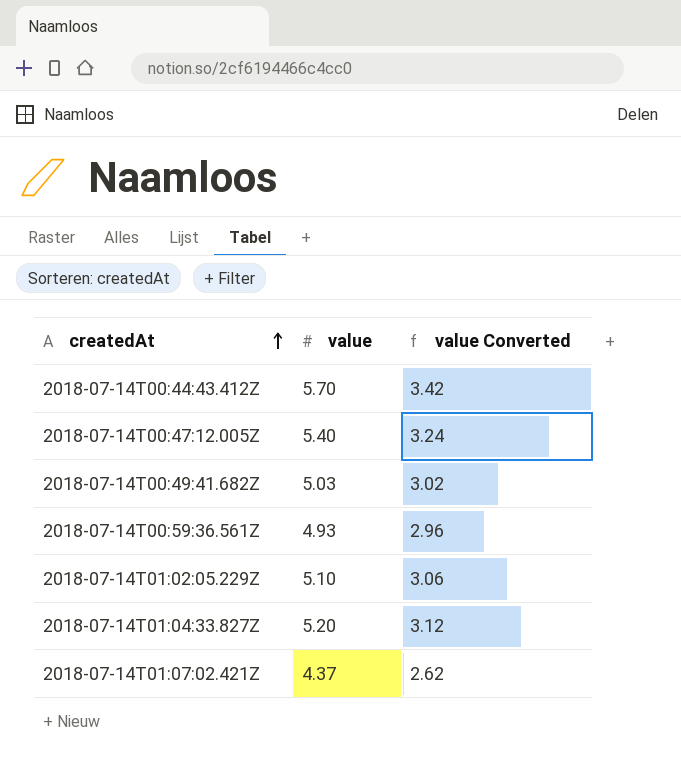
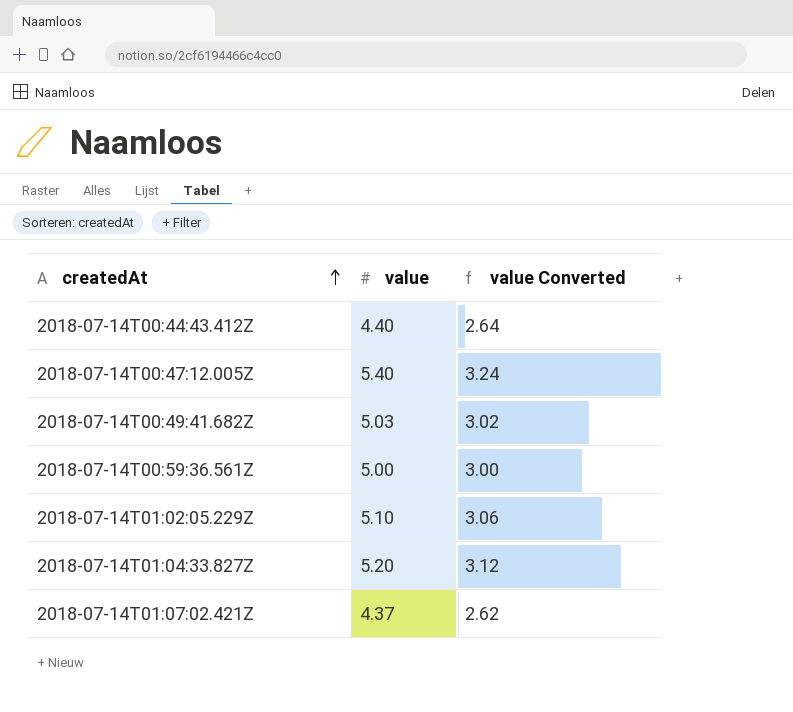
2018-07-14T00:44:43.412Z | value: 5.70 -> 4.40
2018-07-14T00:44:43.412Z | value Converted: 3.42 -> 2.64
2018-07-14T00:59:36.561Z | value: 4.93 -> 5.00
2018-07-14T00:59:36.561Z | value Converted: 2.96 -> 3.00

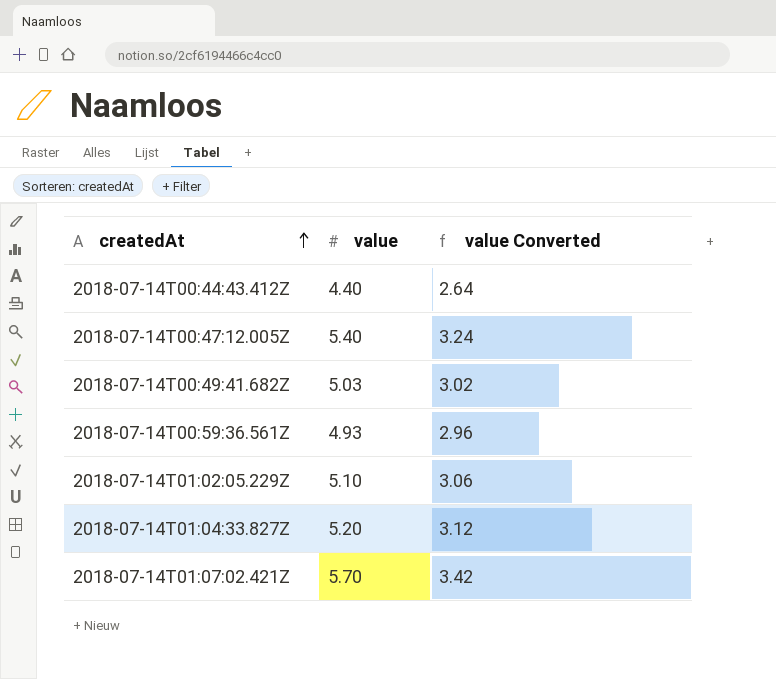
2018-07-14T00:59:36.561Z | value: 5.00 -> 4.93
2018-07-14T00:59:36.561Z | value Converted: 3.00 -> 2.96
2018-07-14T01:07:02.421Z | value: 4.37 -> 5.70
2018-07-14T01:07:02.421Z | value Converted: 2.62 -> 3.42

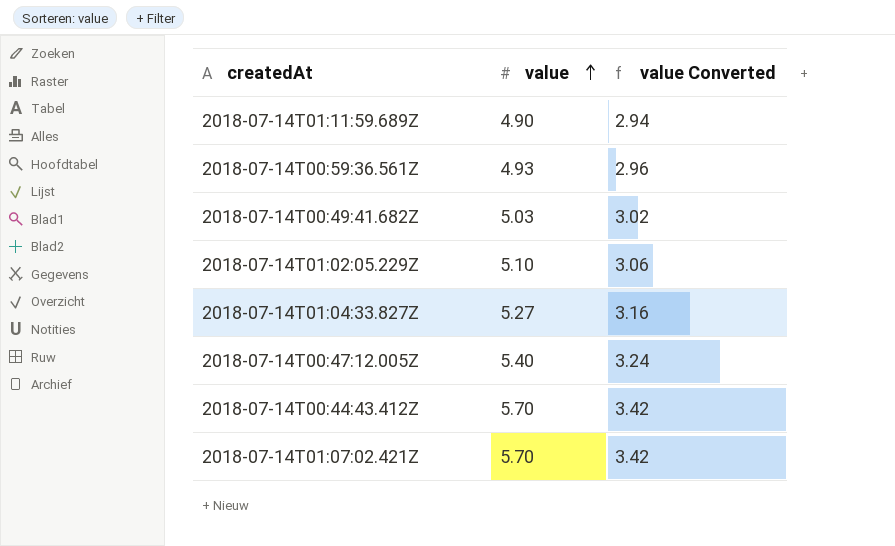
row order: createdAt ascending -> value ascending
row 2018-07-14T01:11:59.689Z: none -> 4.90 | 2.94
2018-07-14T01:04:33.827Z | value: 5.20 -> 5.27
2018-07-14T01:04:33.827Z | value Converted: 3.12 -> 3.16
2018-07-14T00:44:43.412Z | value: 4.40 -> 5.70
2018-07-14T00:44:43.412Z | value Converted: 2.64 -> 3.42

